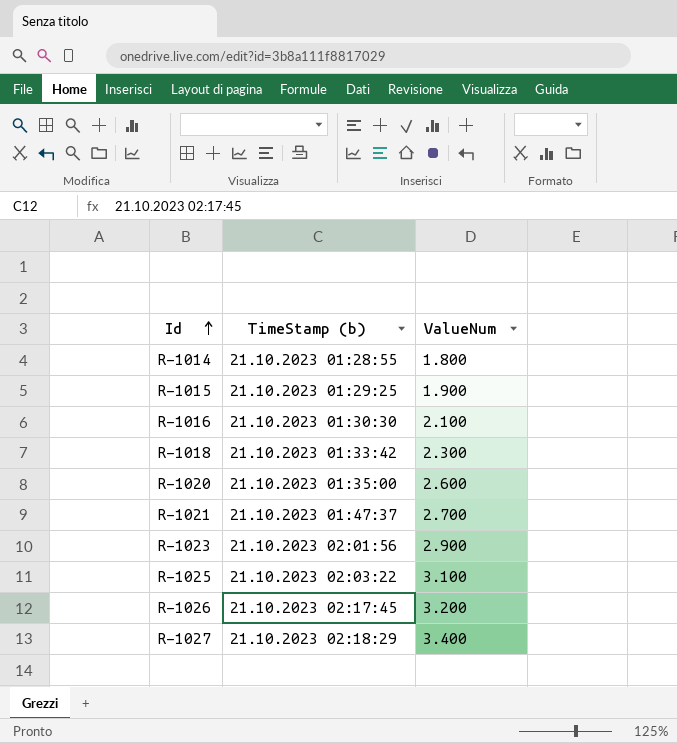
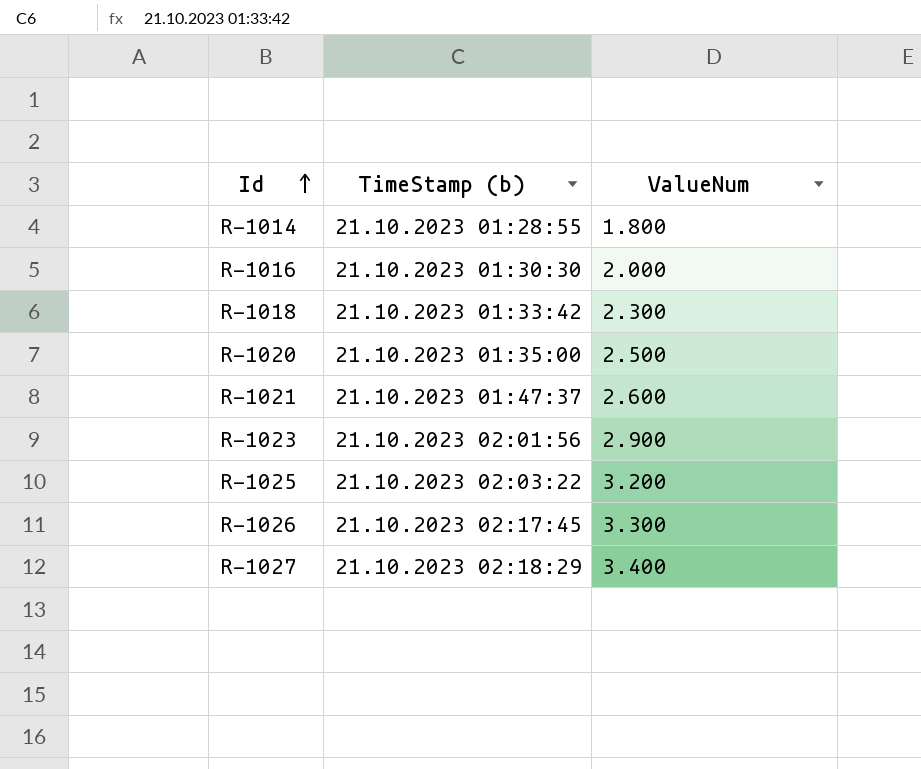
row R-1015: 21.10.2023 01:29:25 | 1.900 -> none
R-1016 | ValueNum: 2.100 -> 2.000
R-1020 | ValueNum: 2.600 -> 2.500
R-1021 | ValueNum: 2.700 -> 2.600
R-1025 | ValueNum: 3.100 -> 3.200
R-1026 | ValueNum: 3.200 -> 3.300

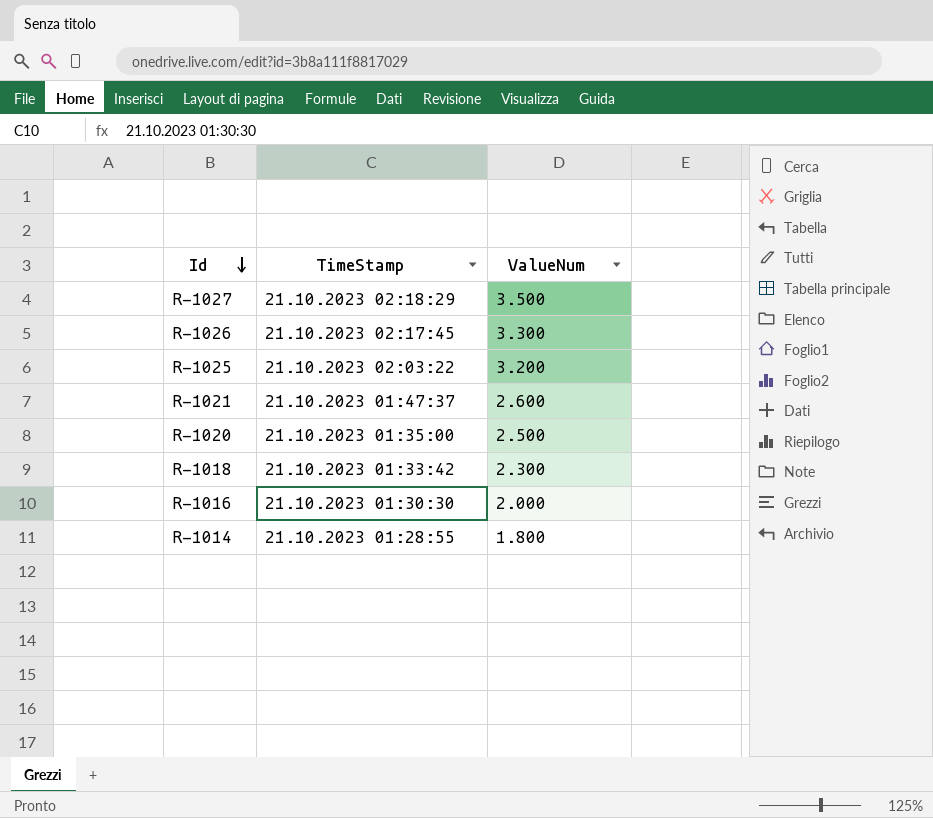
row order: Id ascending -> Id descending
column name: TimeStamp (b) -> TimeStamp
row R-1023: 21.10.2023 02:01:56 | 2.900 -> none
R-1027 | ValueNum: 3.400 -> 3.500

